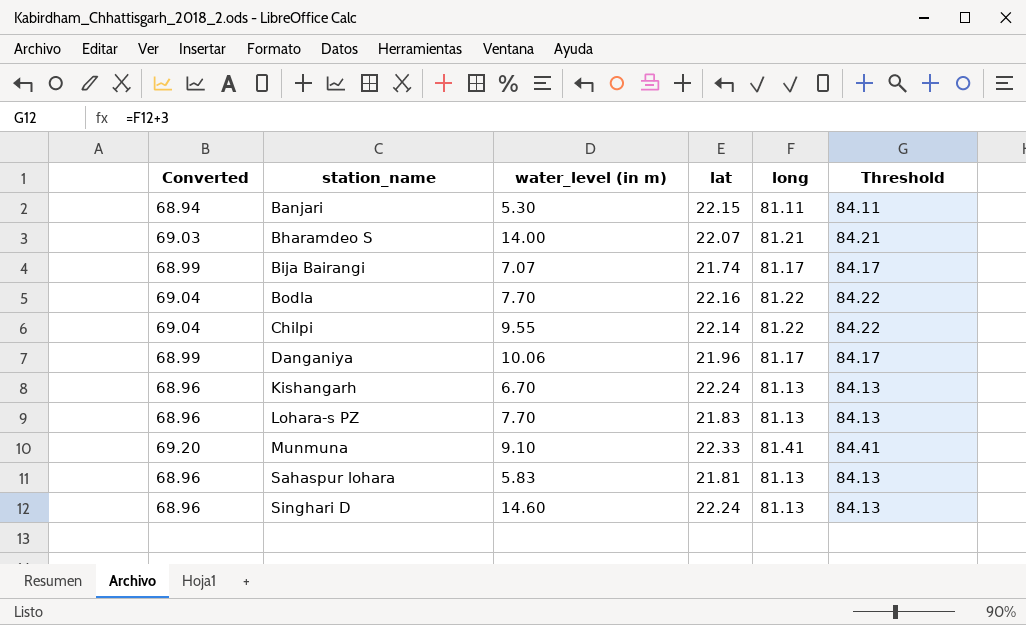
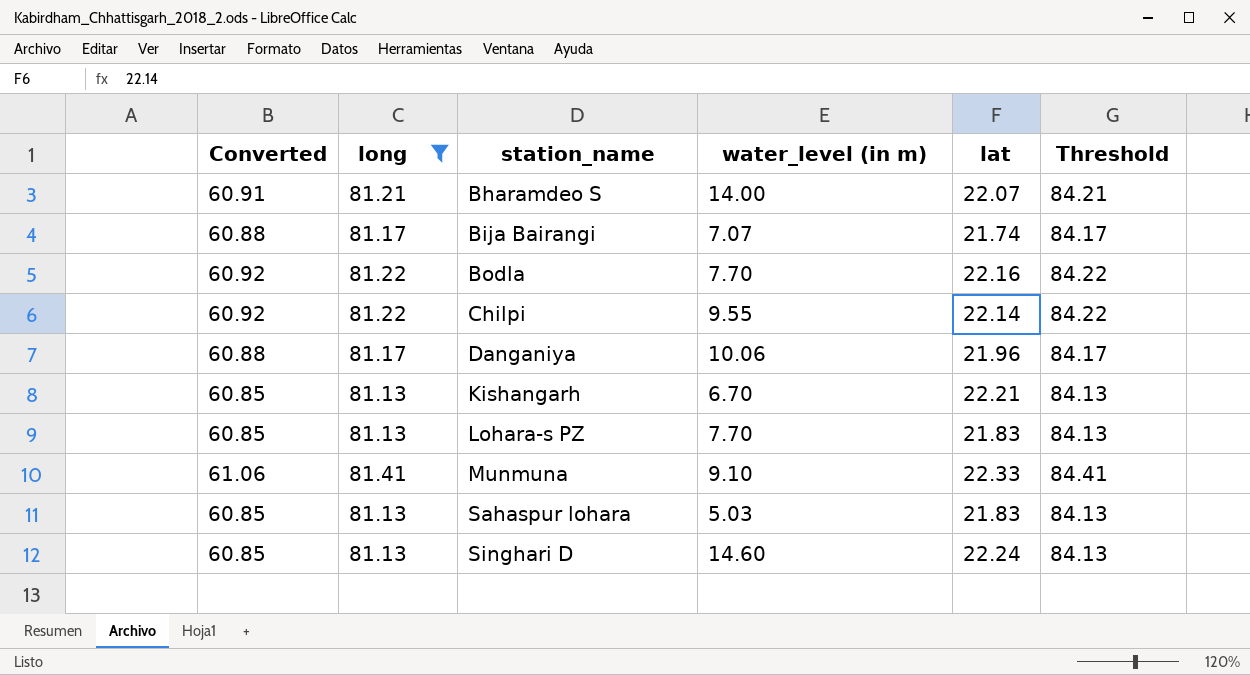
filter: none -> long != 81.11
column Converted | formula: [long] * 0.85 -> [long] * 0.75
column long | position: 5 -> 2
Kishangarh | lat: 22.24 -> 22.21
Sahaspur lohara | water_level (in m): 5.83 -> 5.03
Sahaspur lohara | lat: 21.81 -> 21.83

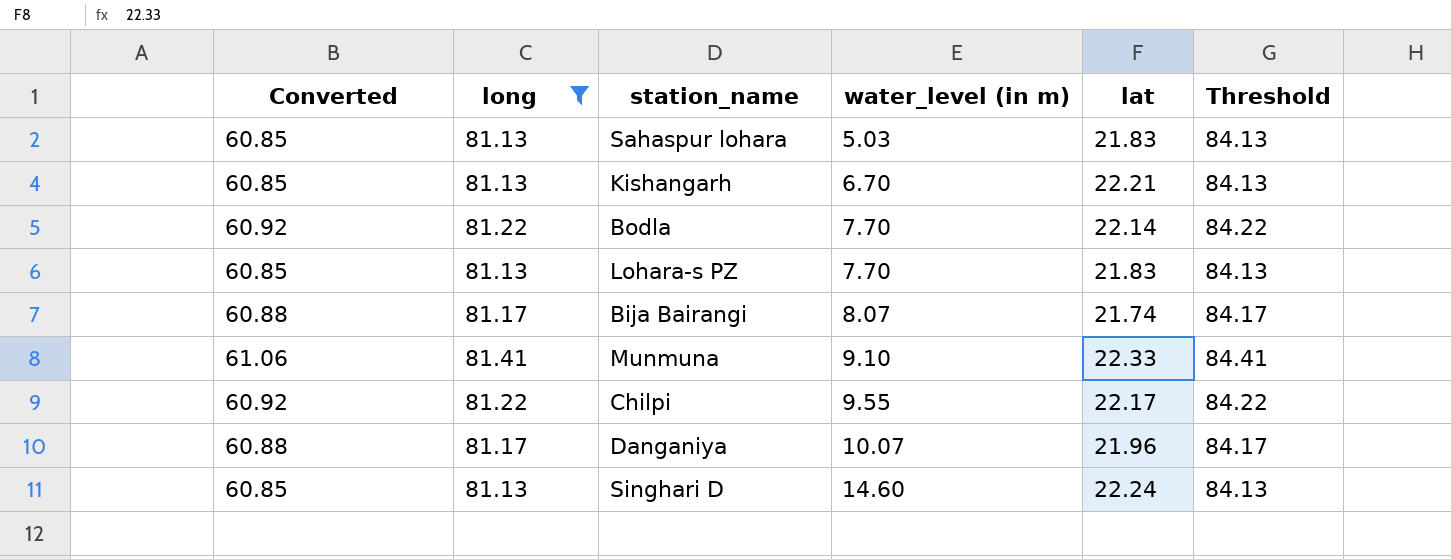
row order: station_name ascending -> water_level (in m) ascending
row Bharamdeo S: 60.91 | 81.21 | 14.00 | 22.07 | 84.21 -> none
Bodla | lat: 22.16 -> 22.14
Bija Bairangi | water_level (in m): 7.07 -> 8.07
Chilpi | lat: 22.14 -> 22.17
Danganiya | water_level (in m): 10.06 -> 10.07

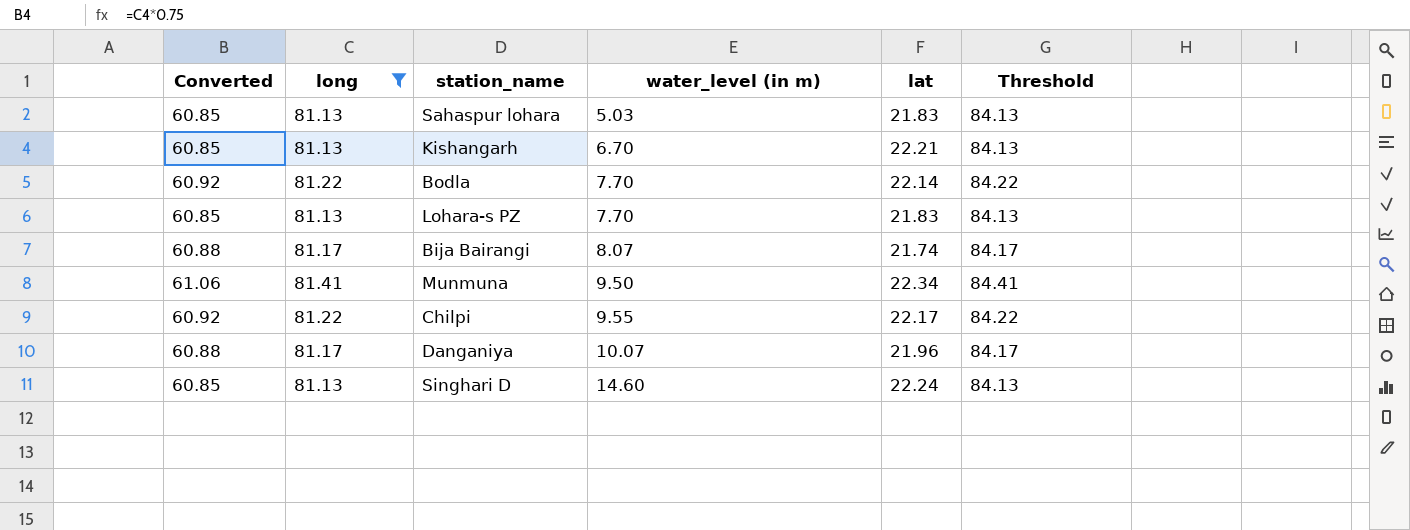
Munmuna | water_level (in m): 9.10 -> 9.50
Munmuna | lat: 22.33 -> 22.34

